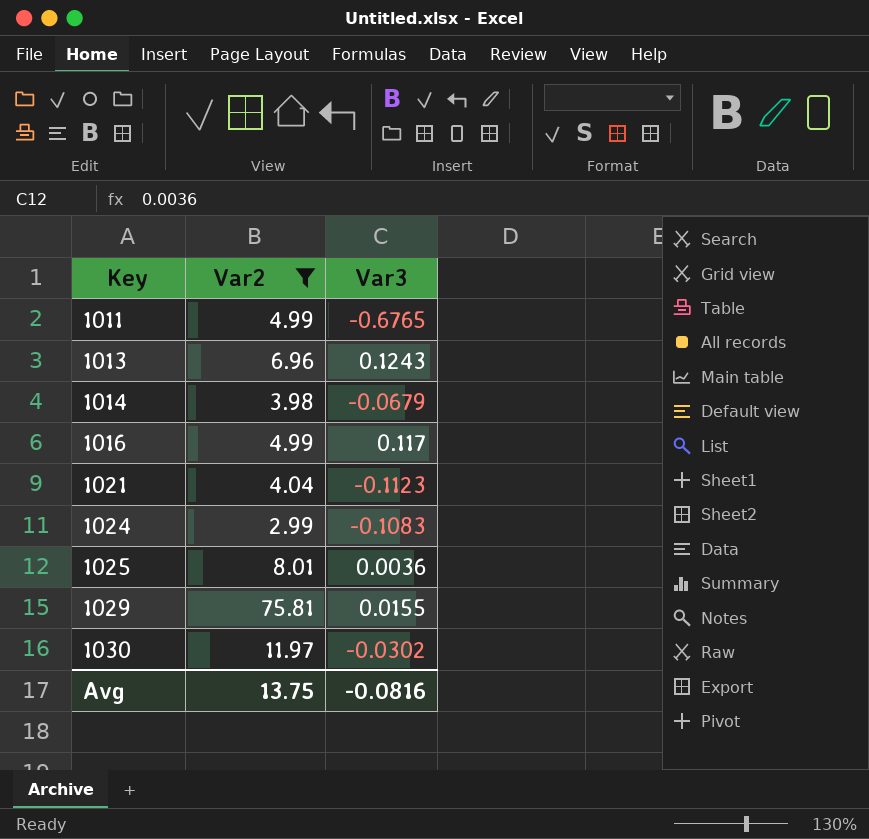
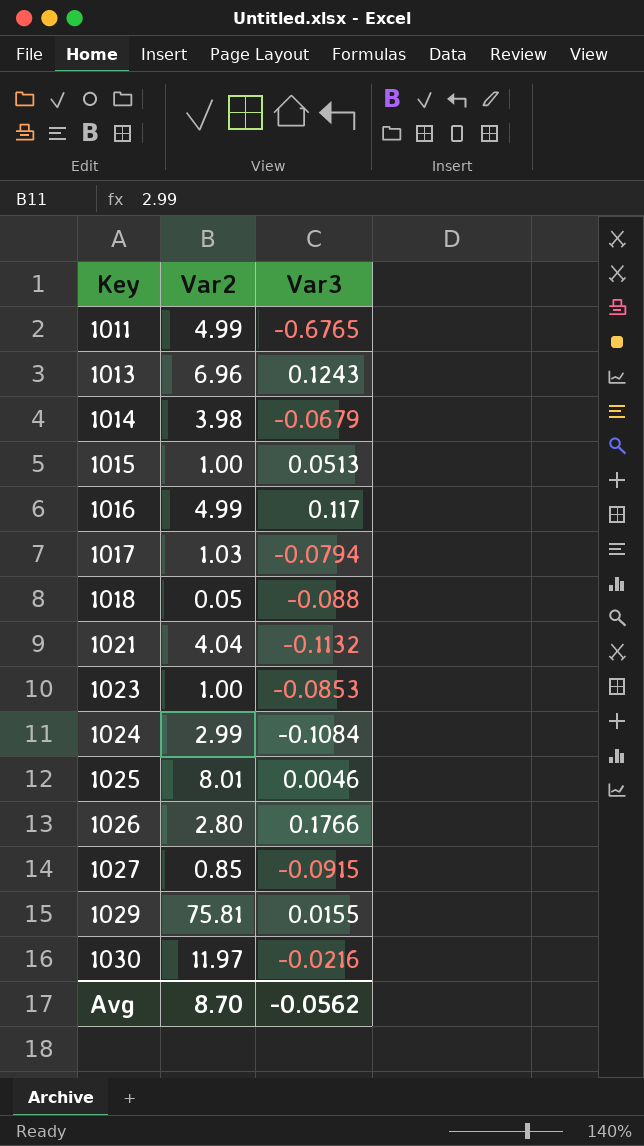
filter: Var2 >= 2.99 -> none
1021 | Var3: -0.1123 -> -0.1132
1024 | Var3: -0.1083 -> -0.1084
1025 | Var3: 0.0036 -> 0.0046
1030 | Var3: -0.0302 -> -0.0216
Avg | Var2: 13.75 -> 8.70
Avg | Var3: -0.0816 -> -0.0562

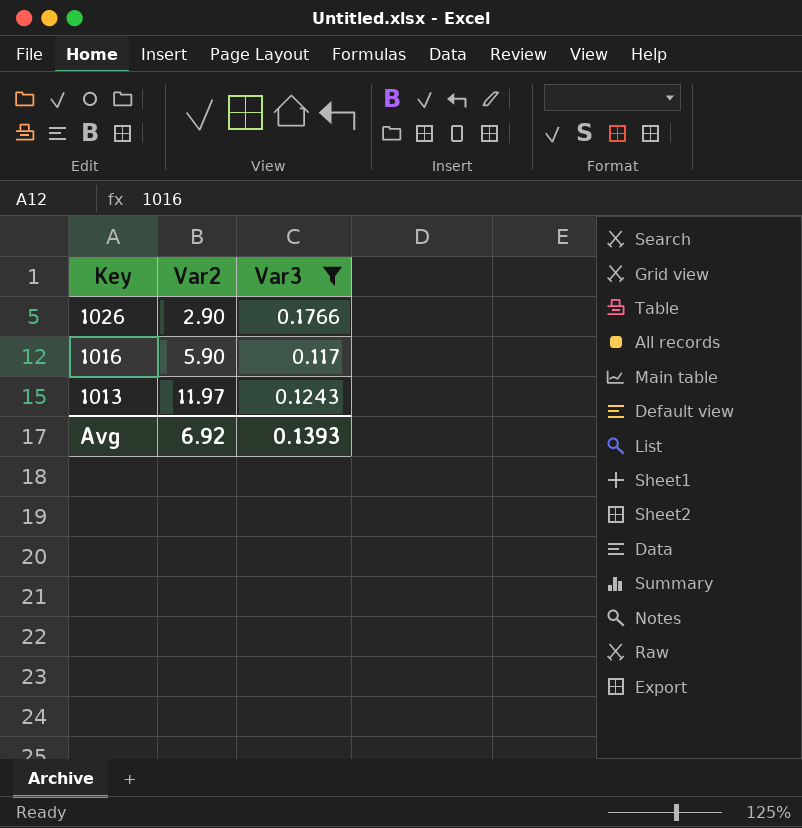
filter: none -> Var3 >= 0.117
row order: Key ascending -> Key descending
1026 | Var2: 2.80 -> 2.90
1016 | Var2: 4.99 -> 5.90
1013 | Var2: 6.96 -> 11.97
Avg | Var2: 8.70 -> 6.92
Avg | Var3: -0.0562 -> 0.1393

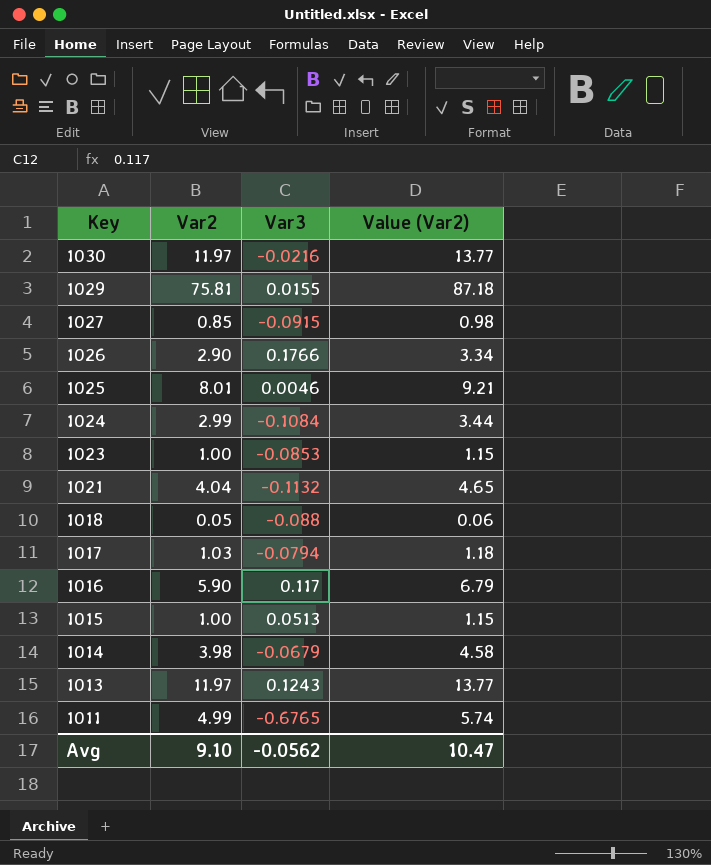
filter: Var3 >= 0.117 -> none
column Value (Var2) | formula: none -> [Var2] * 1.15
Avg | Var2: 6.92 -> 9.10
Avg | Var3: 0.1393 -> -0.0562

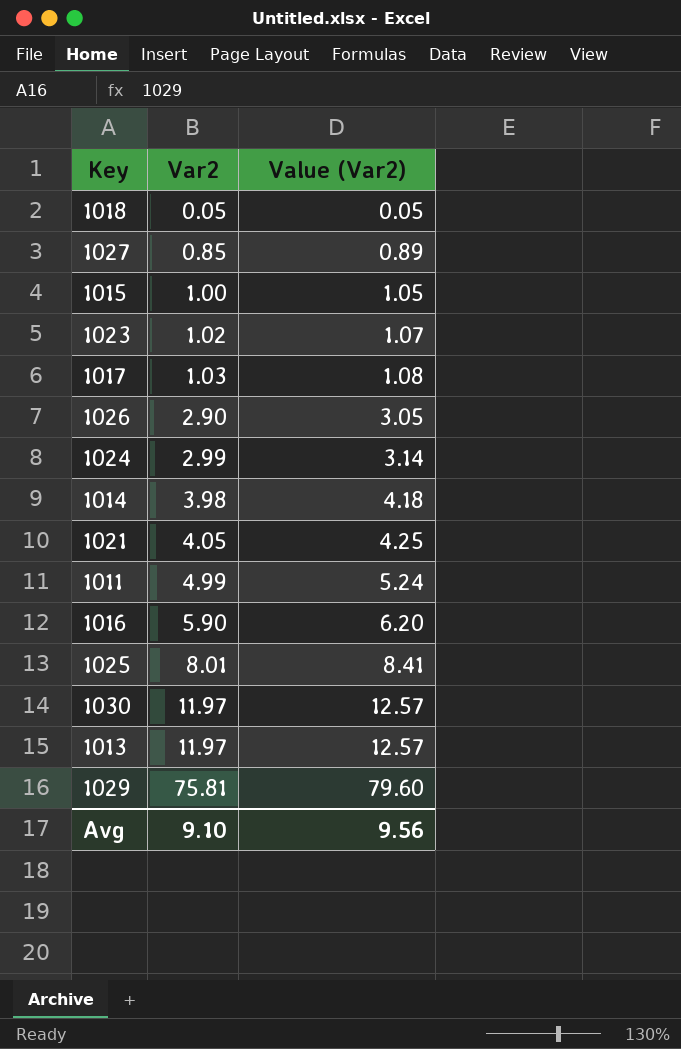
row order: Key descending -> Var2 ascending
column Var3 | position: 3 -> none
column Value (Var2) | formula: [Var2] * 1.15 -> [Var2] * 1.05
1023 | Var2: 1.00 -> 1.02
1021 | Var2: 4.04 -> 4.05
Avg | Value (Var2): 10.47 -> 9.56

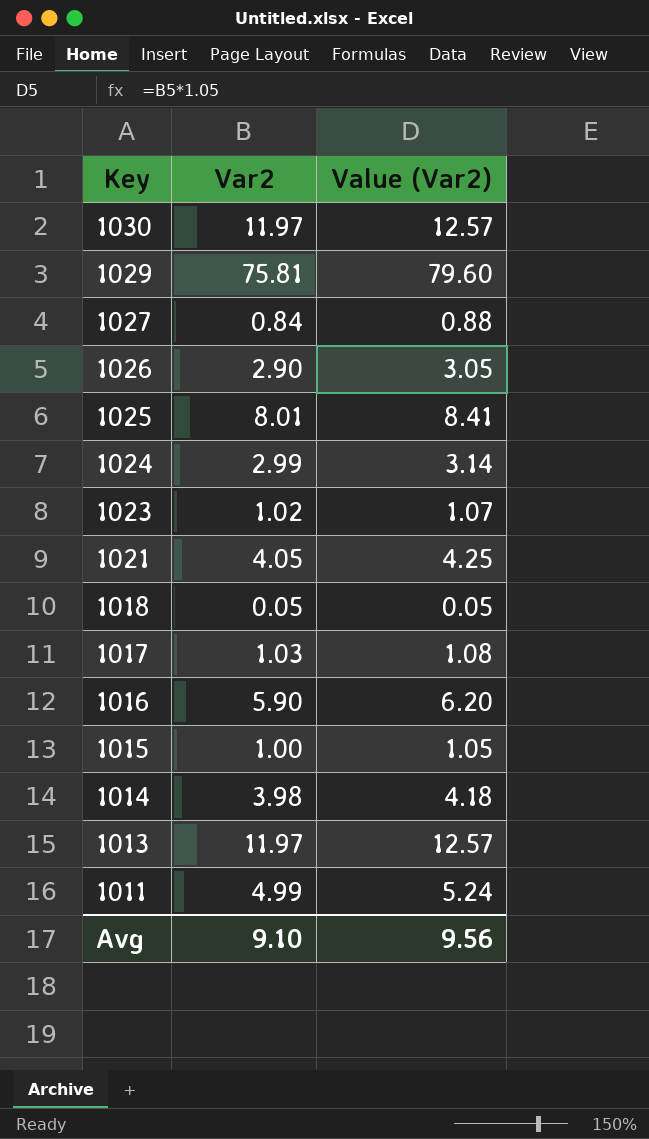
row order: Var2 ascending -> Key descending
1027 | Var2: 0.85 -> 0.84
1027 | Value (Var2): 0.89 -> 0.88

